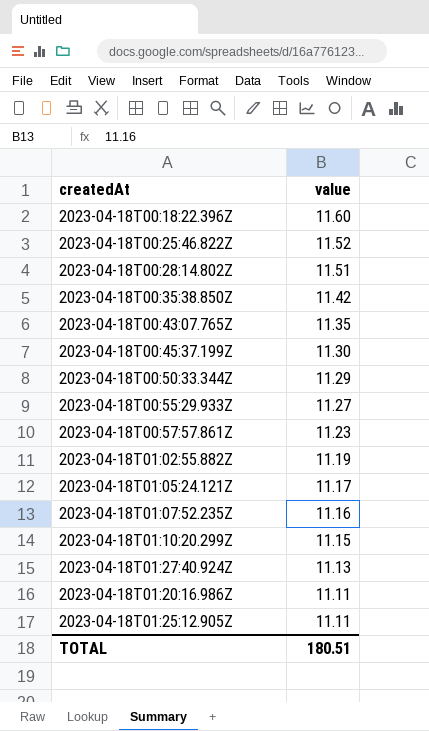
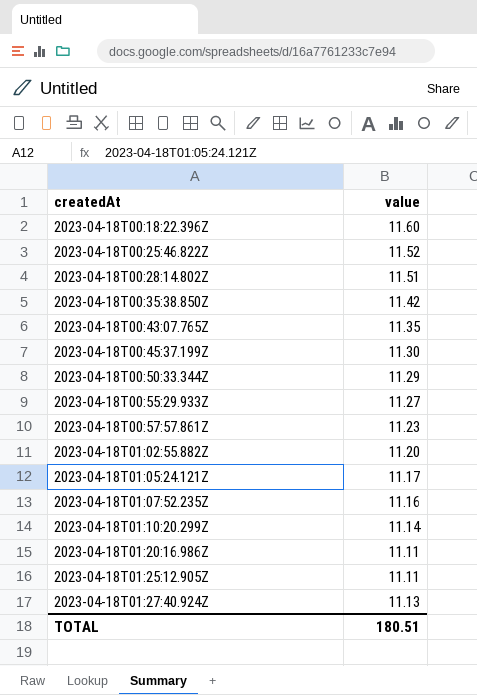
row order: value descending -> createdAt ascending
2023-04-18T01:02:55.882Z | value: 11.19 -> 11.20
2023-04-18T01:10:20.299Z | value: 11.15 -> 11.14

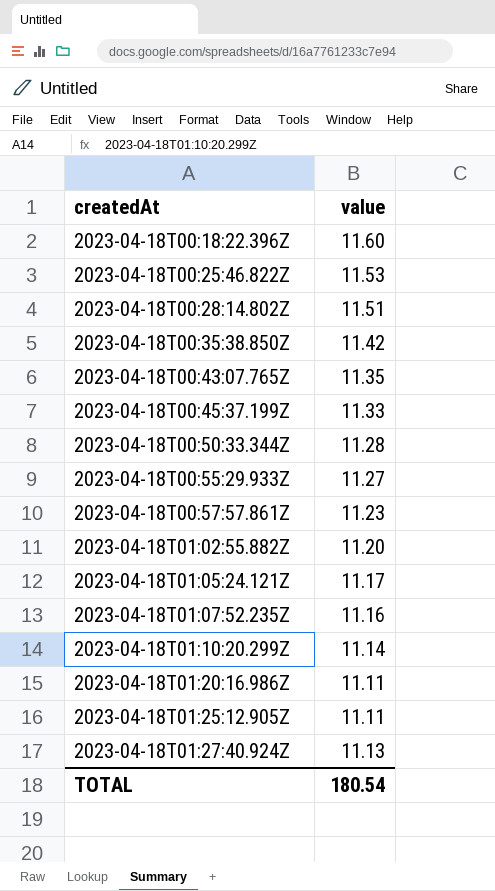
2023-04-18T00:25:46.822Z | value: 11.52 -> 11.53
2023-04-18T00:45:37.199Z | value: 11.30 -> 11.33
2023-04-18T00:50:33.344Z | value: 11.29 -> 11.28
TOTAL | value: 180.51 -> 180.54

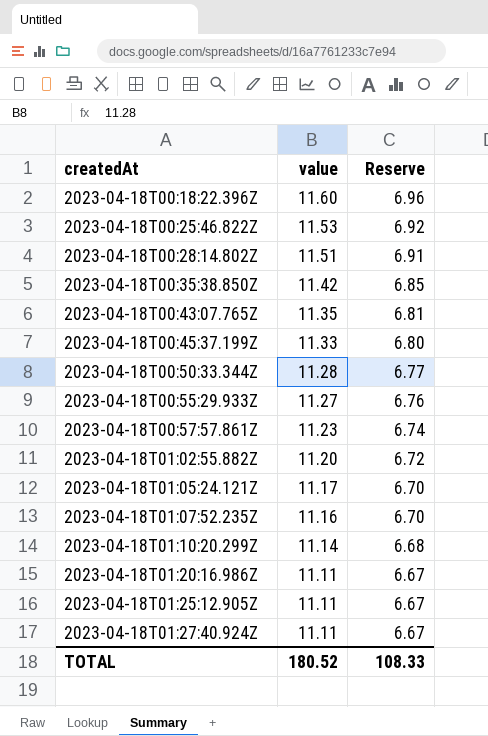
column Reserve | formula: none -> [value] * 0.6
2023-04-18T01:27:40.924Z | value: 11.13 -> 11.11
TOTAL | value: 180.54 -> 180.52

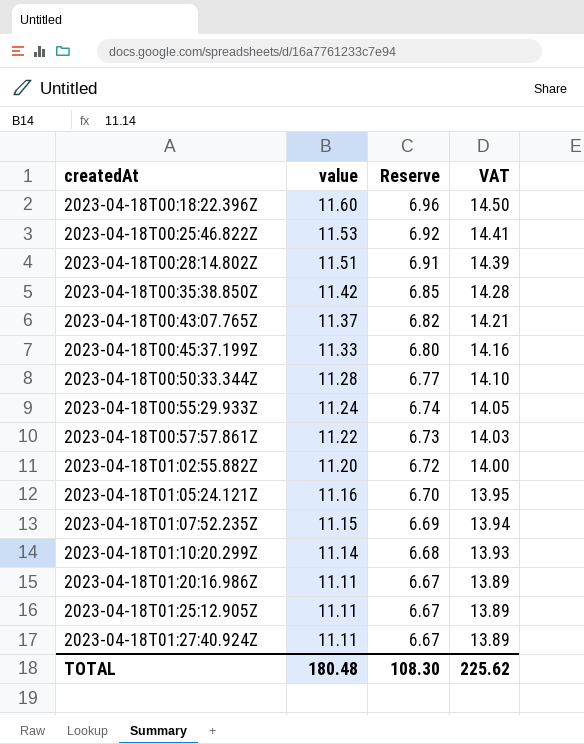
column VAT | formula: none -> [value] * 1.25
2023-04-18T00:43:07.765Z | value: 11.35 -> 11.37
2023-04-18T00:43:07.765Z | Reserve: 6.81 -> 6.82
2023-04-18T00:55:29.933Z | value: 11.27 -> 11.24
2023-04-18T00:55:29.933Z | Reserve: 6.76 -> 6.74
2023-04-18T00:57:57.861Z | value: 11.23 -> 11.22
2023-04-18T00:57:57.861Z | Reserve: 6.74 -> 6.73
2023-04-18T01:05:24.121Z | value: 11.17 -> 11.16
2023-04-18T01:07:52.235Z | value: 11.16 -> 11.15
2023-04-18T01:07:52.235Z | Reserve: 6.70 -> 6.69
TOTAL | value: 180.52 -> 180.48
TOTAL | Reserve: 108.33 -> 108.30

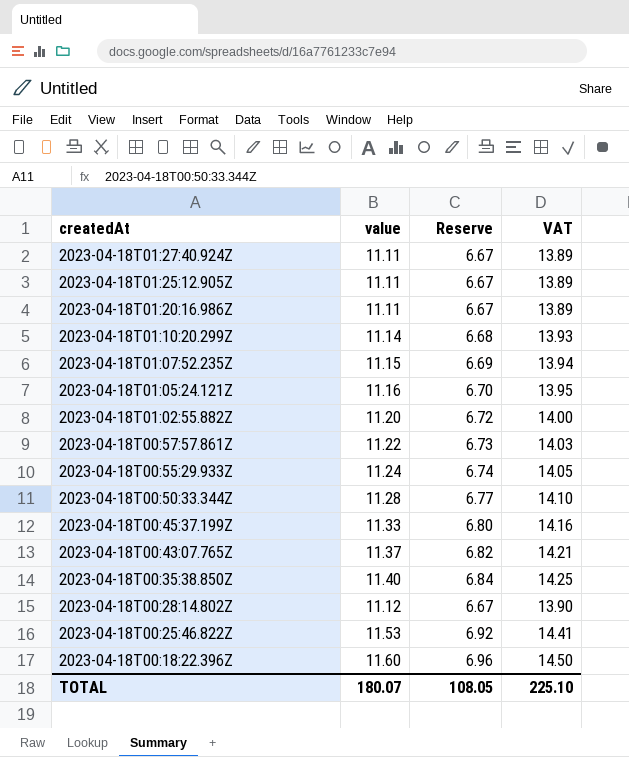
row order: createdAt ascending -> createdAt descending
2023-04-18T00:35:38.850Z | value: 11.42 -> 11.40
2023-04-18T00:35:38.850Z | Reserve: 6.85 -> 6.84
2023-04-18T00:35:38.850Z | VAT: 14.28 -> 14.25
2023-04-18T00:28:14.802Z | value: 11.51 -> 11.12
2023-04-18T00:28:14.802Z | Reserve: 6.91 -> 6.67
2023-04-18T00:28:14.802Z | VAT: 14.39 -> 13.90
TOTAL | value: 180.48 -> 180.07
TOTAL | Reserve: 108.30 -> 108.05
TOTAL | VAT: 225.62 -> 225.10

